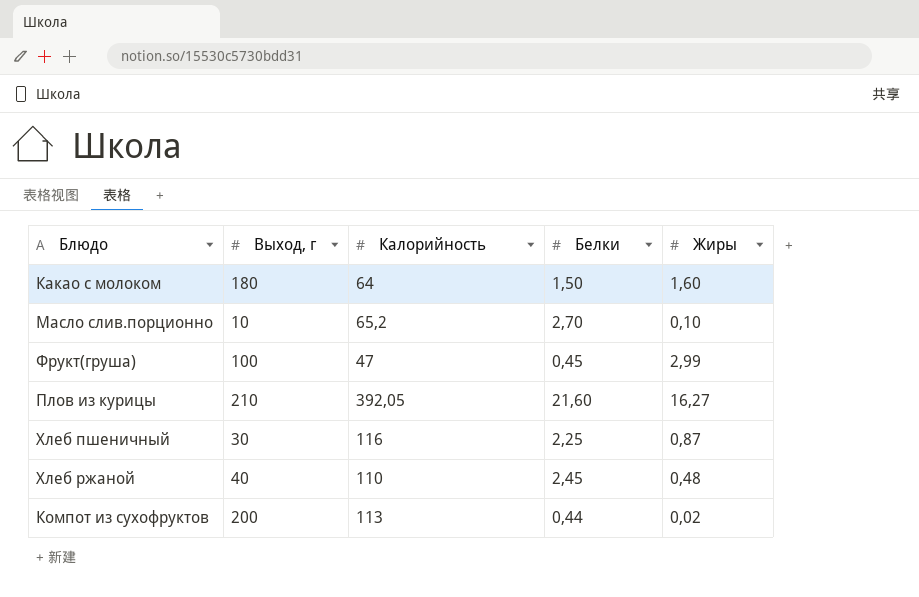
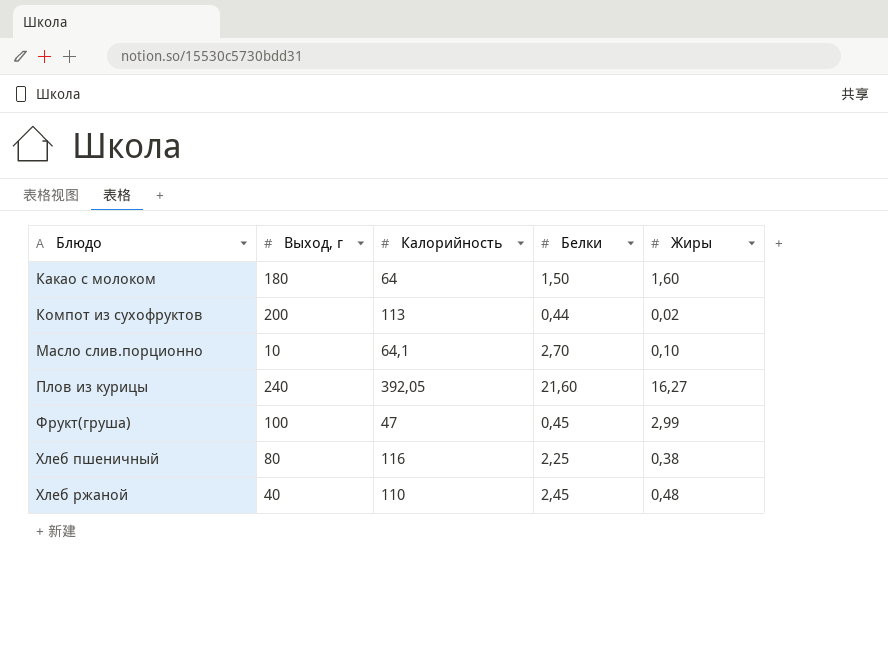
row order: none -> Блюдо ascending
Масло слив.порционно | Калорийность: 65,2 -> 64,1
Плов из курицы | Выход, г: 210 -> 240
Хлеб пшеничный | Выход, г: 30 -> 80
Хлеб пшеничный | Жиры: 0,87 -> 0,38

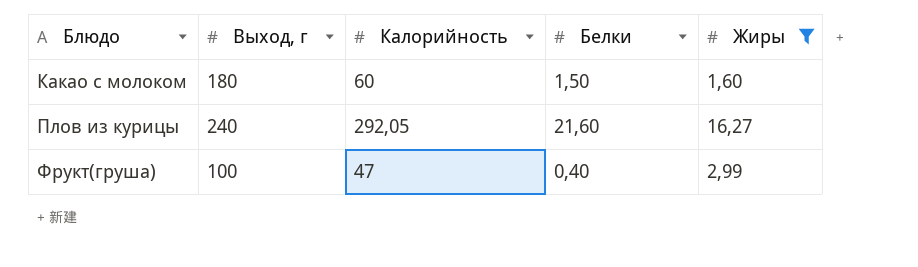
filter: none -> Жиры >= 1,60
Какао с молоком | Калорийность: 64 -> 60
Плов из курицы | Калорийность: 392,05 -> 292,05
Фрукт(груша) | Белки: 0,45 -> 0,40

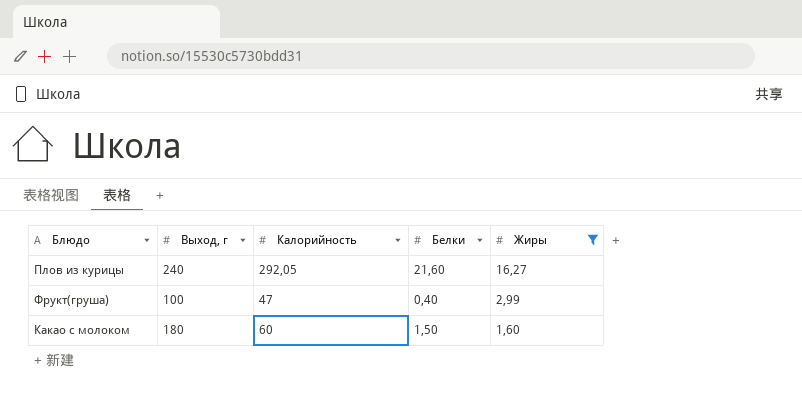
row order: Блюдо ascending -> Жиры descending

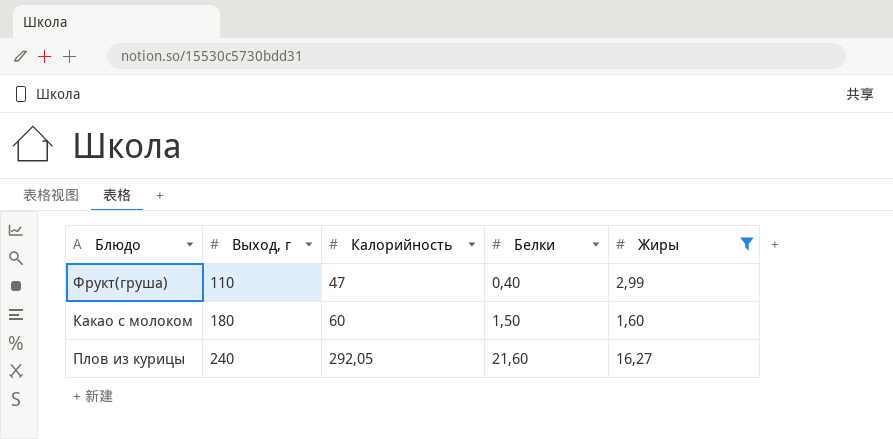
row order: Жиры descending -> Выход, г ascending
Фрукт(груша) | Выход, г: 100 -> 110

